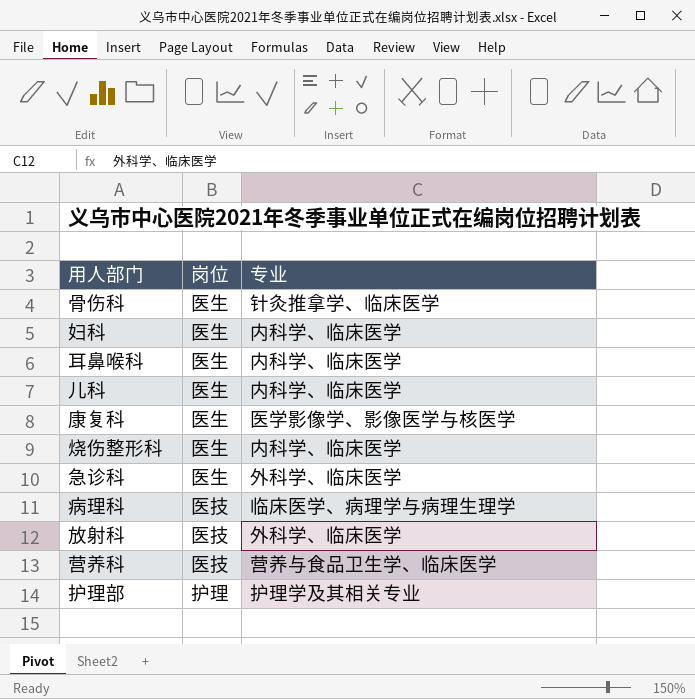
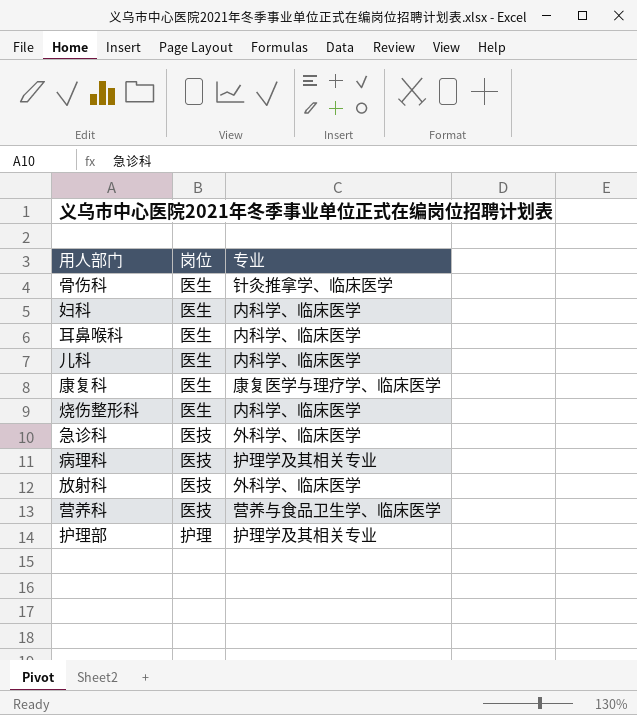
康复科 | 专业: 医学影像学、影像医学与核医学 -> 康复医学与理疗学、临床医学
急诊科 | 岗位: 医生 -> 医技
病理科 | 专业: 临床医学、病理学与病理生理学 -> 护理学及其相关专业

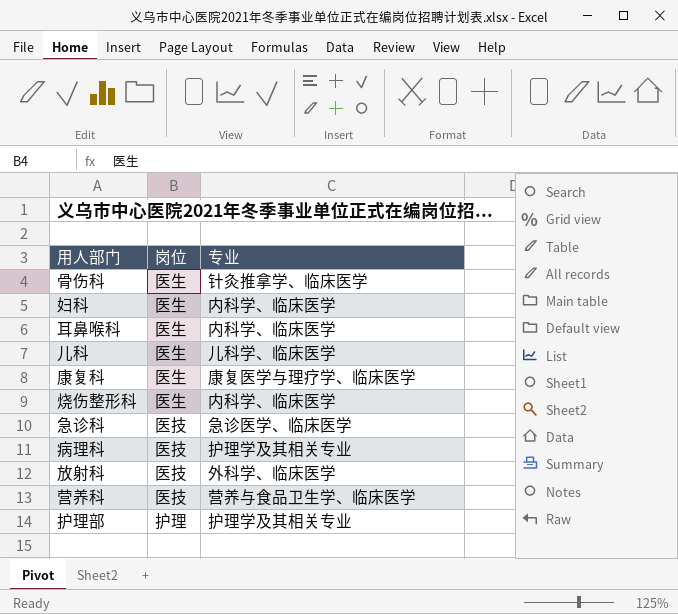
儿科 | 专业: 内科学、临床医学 -> 儿科学、临床医学
急诊科 | 专业: 外科学、临床医学 -> 急诊医学、临床医学

